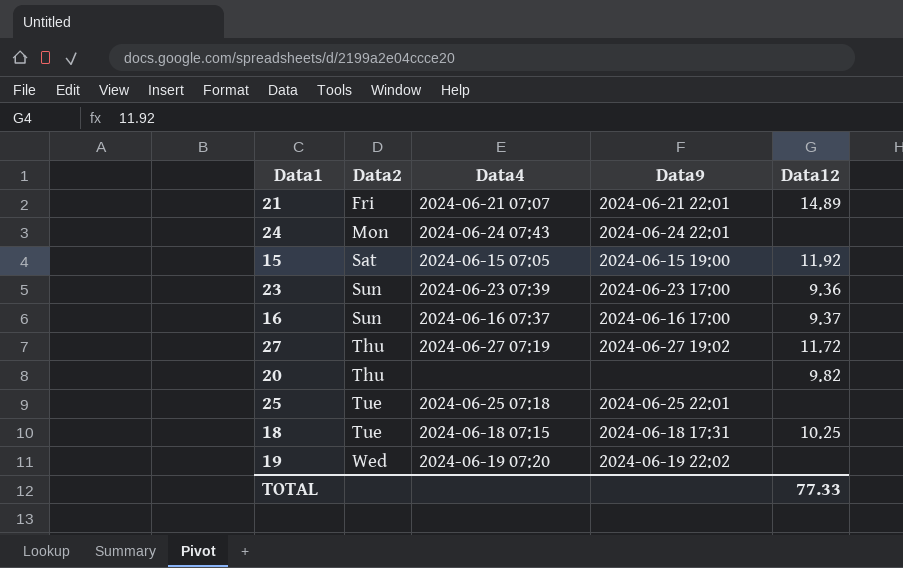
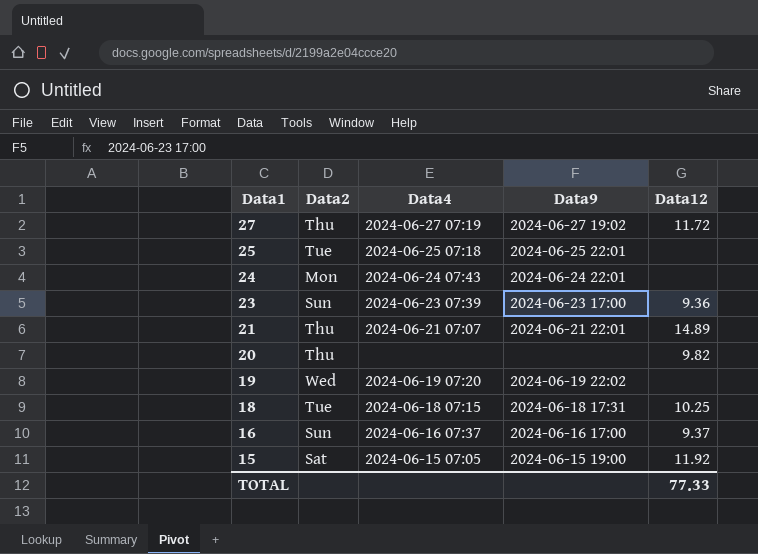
row order: Data2 ascending -> Data1 descending
21 | Data2: Fri -> Thu

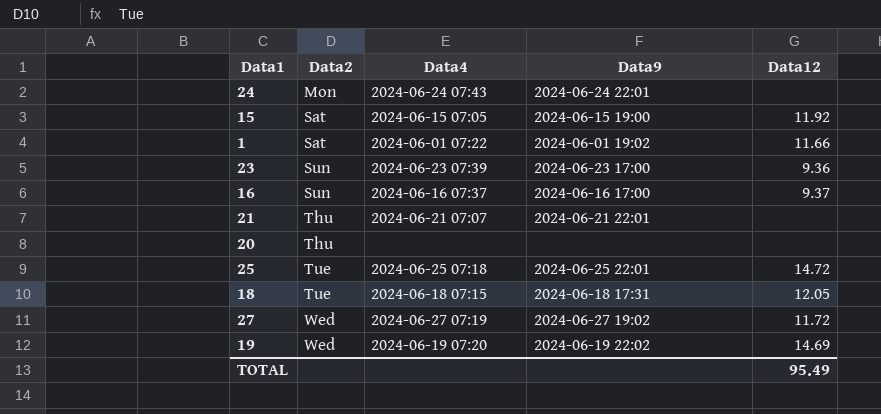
row order: Data1 descending -> Data2 ascending
row 1: none -> Sat | 2024-06-01 07:22 | 2024-06-01 19:02 | 11.66
21 | Data12: 14.89 -> none
20 | Data12: 9.82 -> none
25 | Data12: none -> 14.72
18 | Data12: 10.25 -> 12.05
27 | Data2: Thu -> Wed
19 | Data12: none -> 14.69
TOTAL | Data12: 77.33 -> 95.49

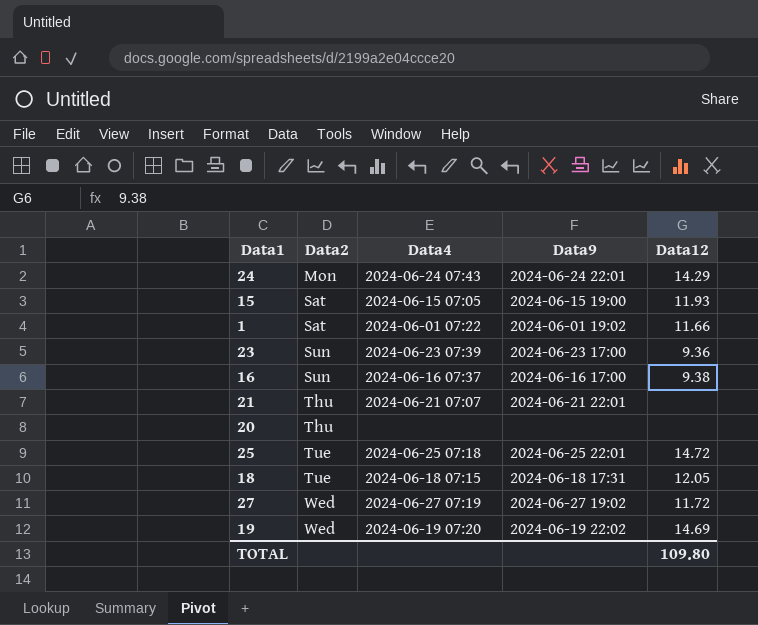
24 | Data12: none -> 14.29
15 | Data12: 11.92 -> 11.93
16 | Data12: 9.37 -> 9.38
TOTAL | Data12: 95.49 -> 109.80

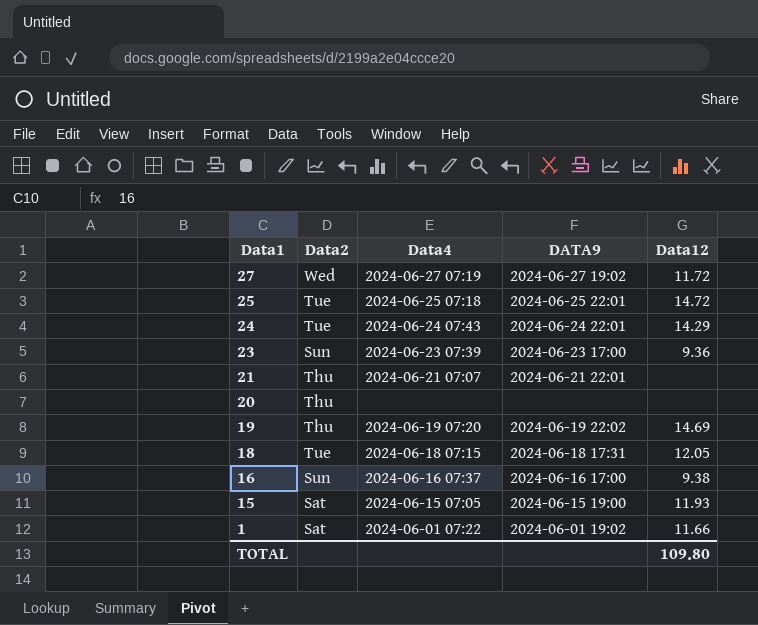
row order: Data2 ascending -> Data1 descending
column name: Data9 -> DATA9
24 | Data2: Mon -> Tue
19 | Data2: Wed -> Thu

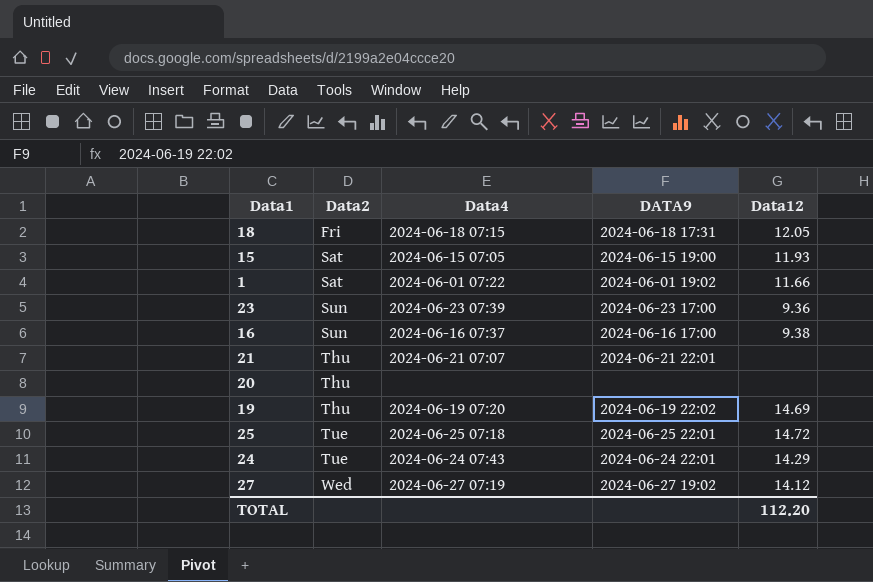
row order: Data1 descending -> Data2 ascending
18 | Data2: Tue -> Fri
27 | Data12: 11.72 -> 14.12
TOTAL | Data12: 109.80 -> 112.20

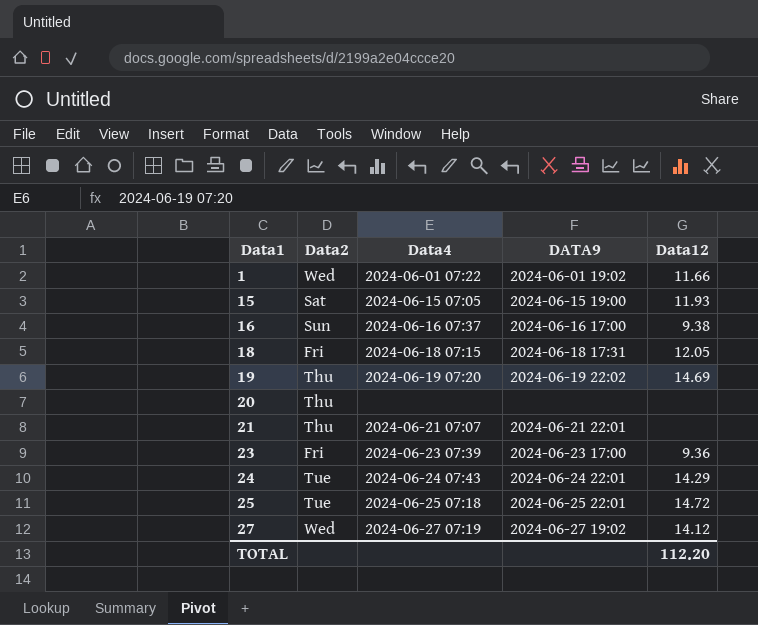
row order: Data2 ascending -> Data1 ascending
1 | Data2: Sat -> Wed
23 | Data2: Sun -> Fri

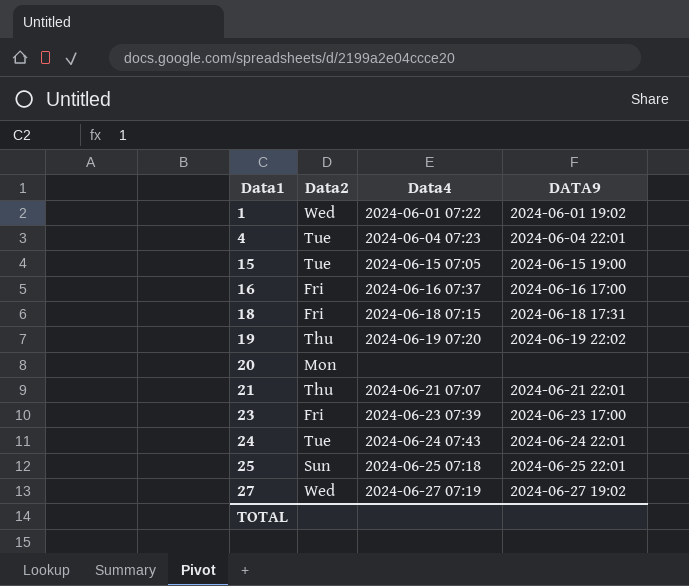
column Data12 | position: 5 -> none
row 4: none -> Tue | 2024-06-04 07:23 | 2024-06-04 22:01
15 | Data2: Sat -> Tue
16 | Data2: Sun -> Fri
20 | Data2: Thu -> Mon
25 | Data2: Tue -> Sun

